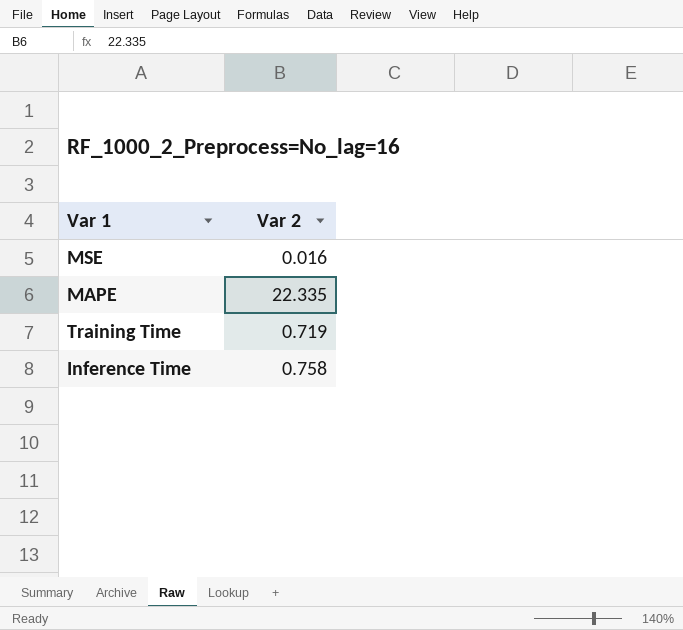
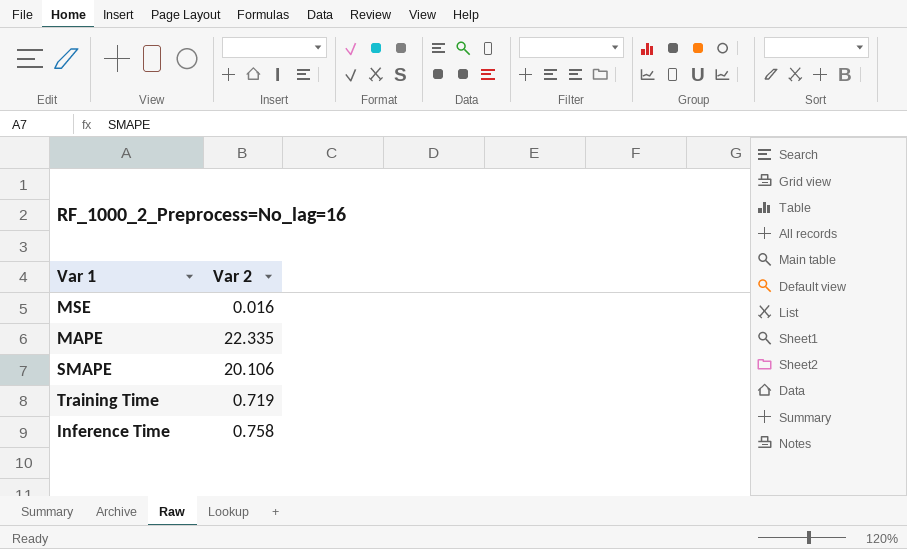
row SMAPE: none -> 20.106

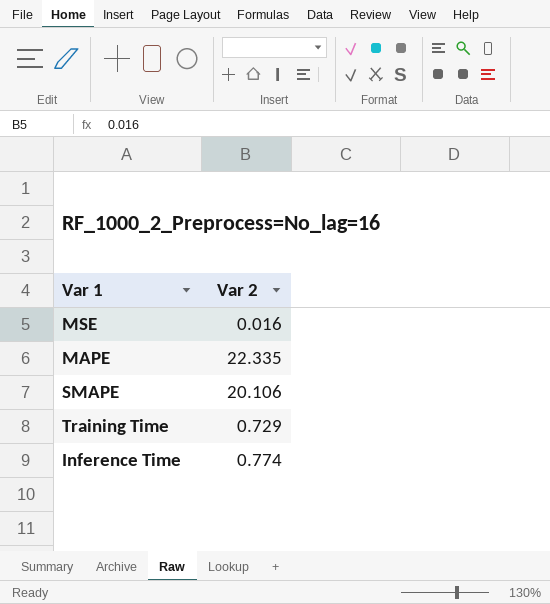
Training Time | Var 2: 0.719 -> 0.729
Inference Time | Var 2: 0.758 -> 0.774

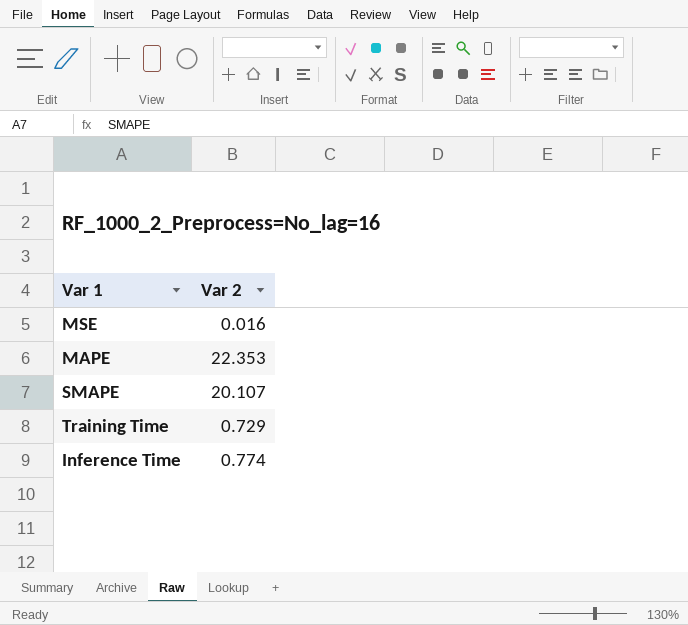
MAPE | Var 2: 22.335 -> 22.353
SMAPE | Var 2: 20.106 -> 20.107

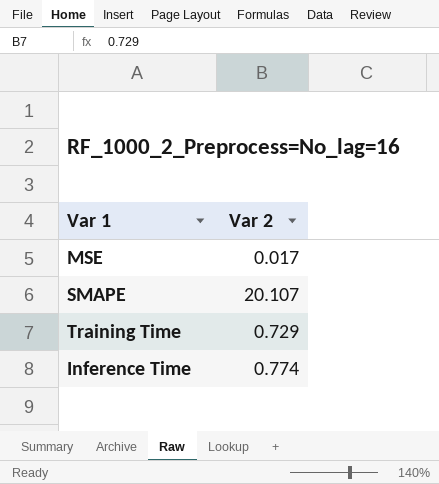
row MAPE: 22.353 -> none
MSE | Var 2: 0.016 -> 0.017

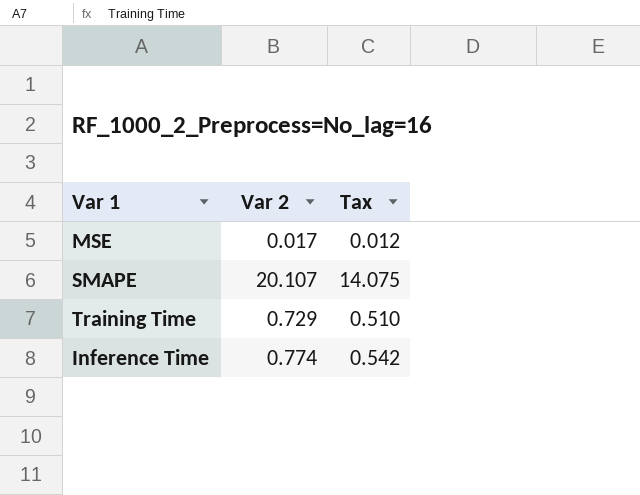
column Tax | formula: none -> [Var 2] * 0.7

